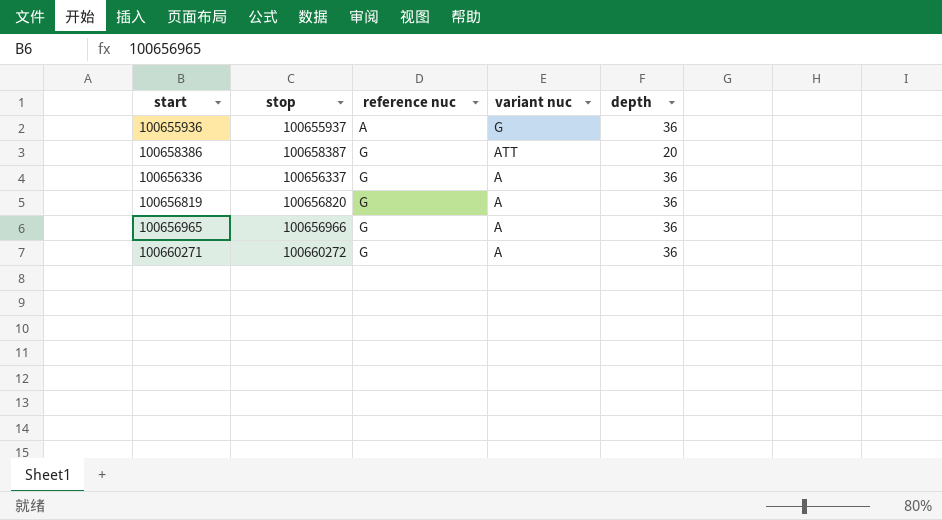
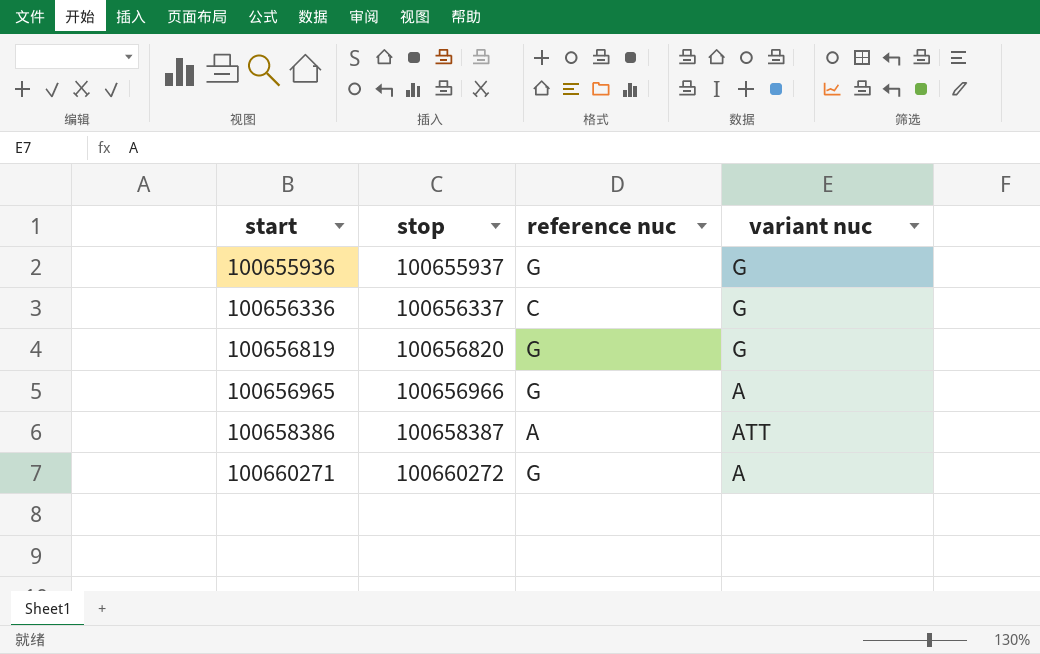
row order: reference nuc ascending -> start ascending
column depth | position: 5 -> none
100655936 | reference nuc: A -> G
100656336 | reference nuc: G -> C
100656336 | variant nuc: A -> G
100656819 | variant nuc: A -> G
100658386 | reference nuc: G -> A

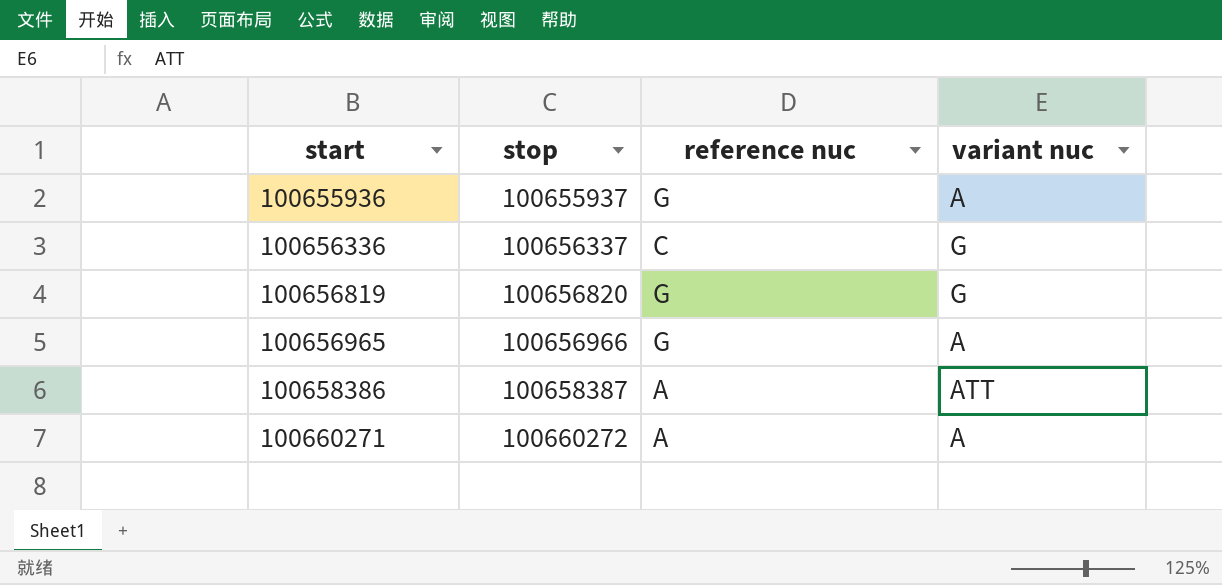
100655936 | variant nuc: G -> A
100660271 | reference nuc: G -> A

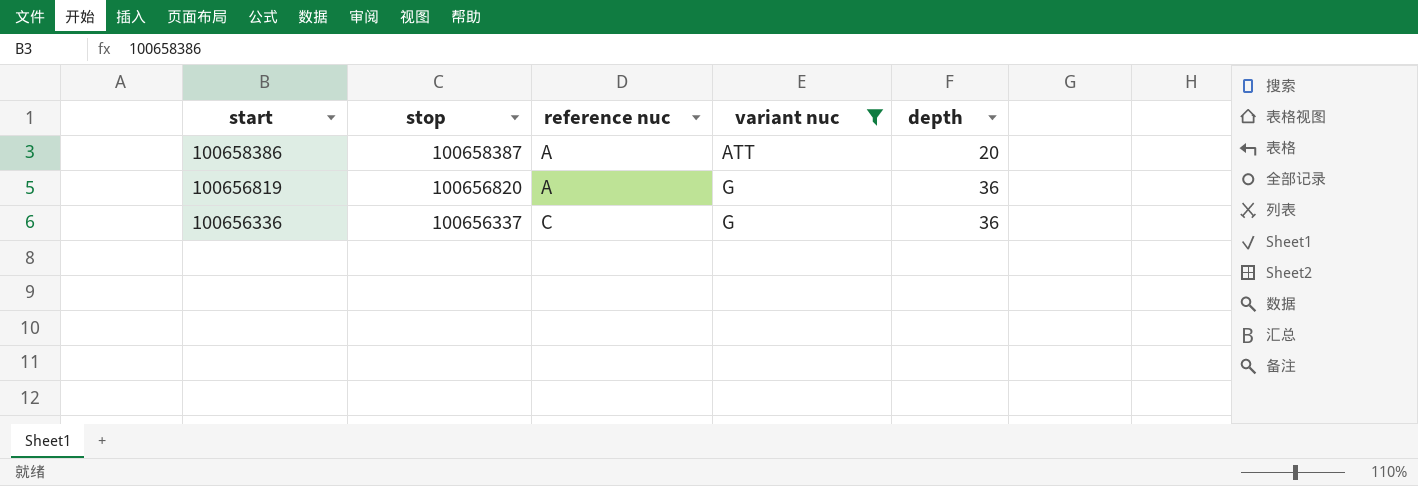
filter: none -> variant nuc != A
row order: start ascending -> start descending
column depth | position: none -> 5
100656819 | reference nuc: G -> A

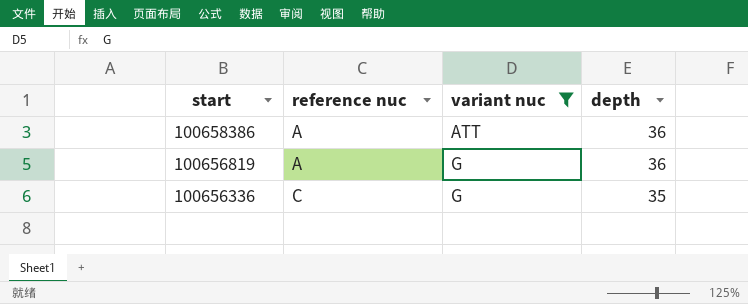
column stop | position: 2 -> none
100658386 | depth: 20 -> 36
100656336 | depth: 36 -> 35

